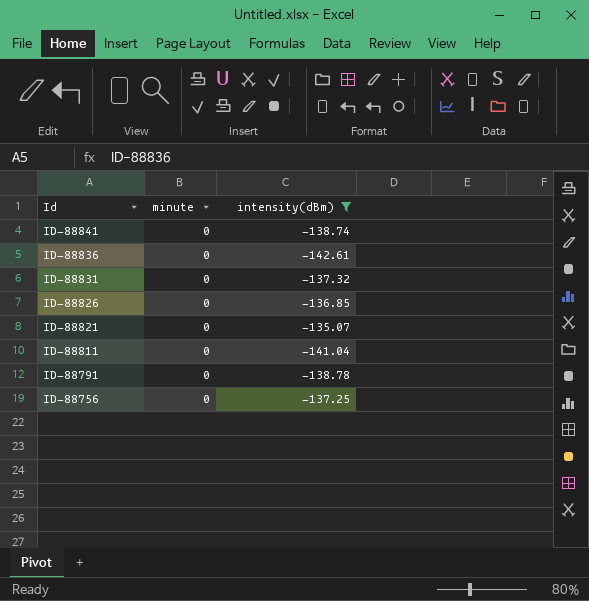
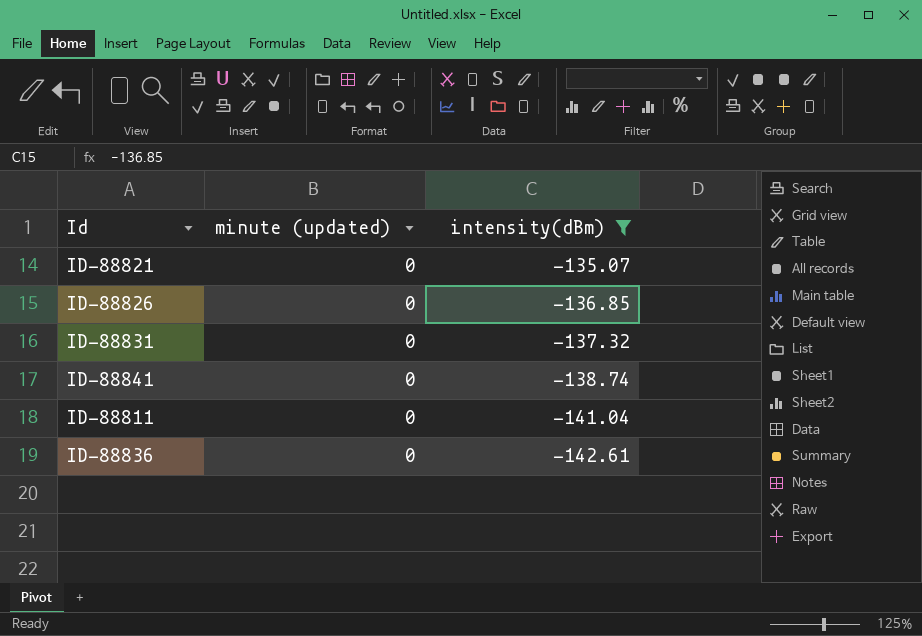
row order: Id descending -> intensity(dBm) descending
column name: minute -> minute (updated)
row ID-88791: 0 | -138.78 -> none
row ID-88756: 0 | -137.25 -> none

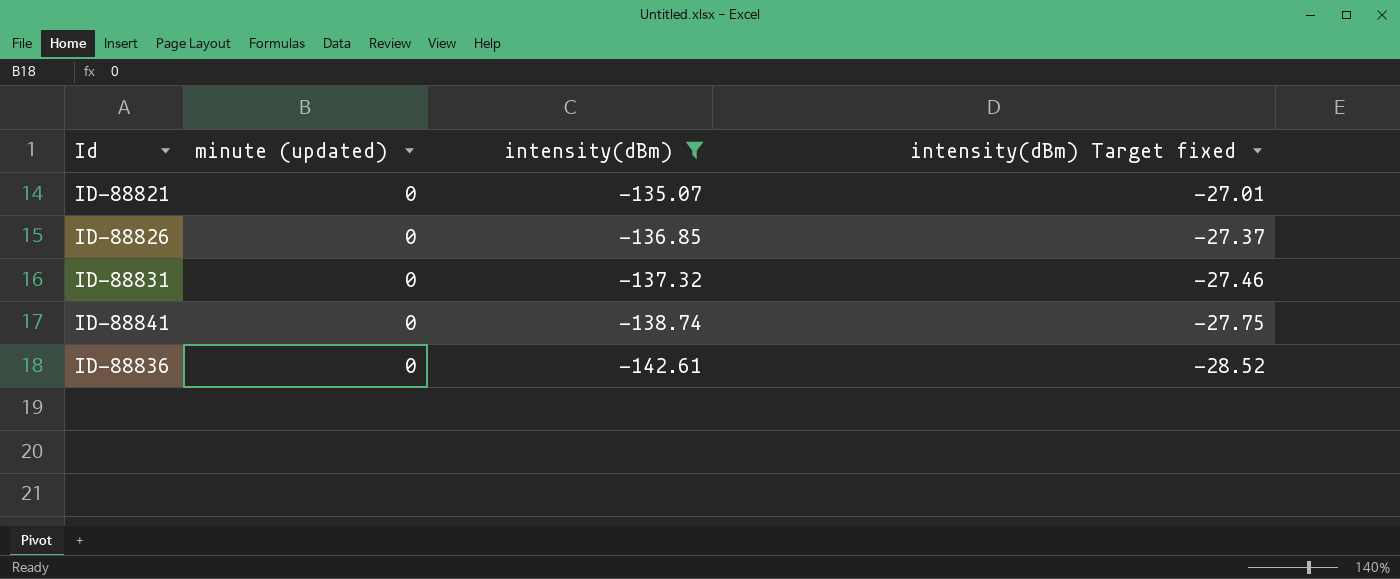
column intensity(dBm) Target fixed | formula: none -> [intensity(dBm)] * 0.2
row ID-88811: 0 | -141.04 -> none

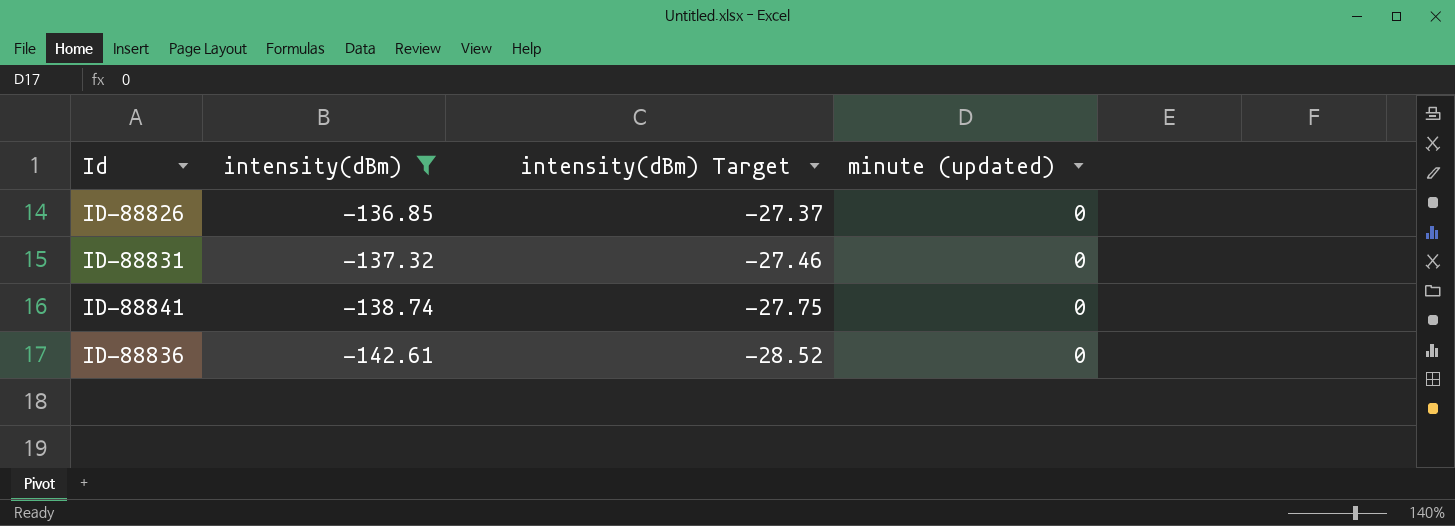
column name: intensity(dBm) Target fixed -> intensity(dBm) Target
column minute (updated) | position: 2 -> 4
row ID-88821: 0 | -135.07 | -27.01 -> none

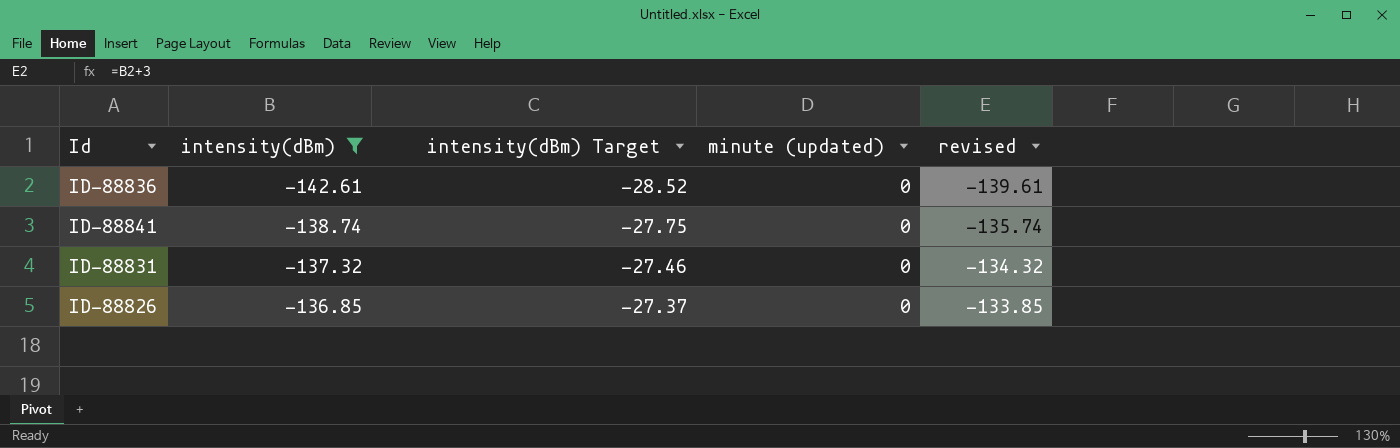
row order: intensity(dBm) descending -> intensity(dBm) ascending
column revised | formula: none -> [intensity(dBm)] + 3

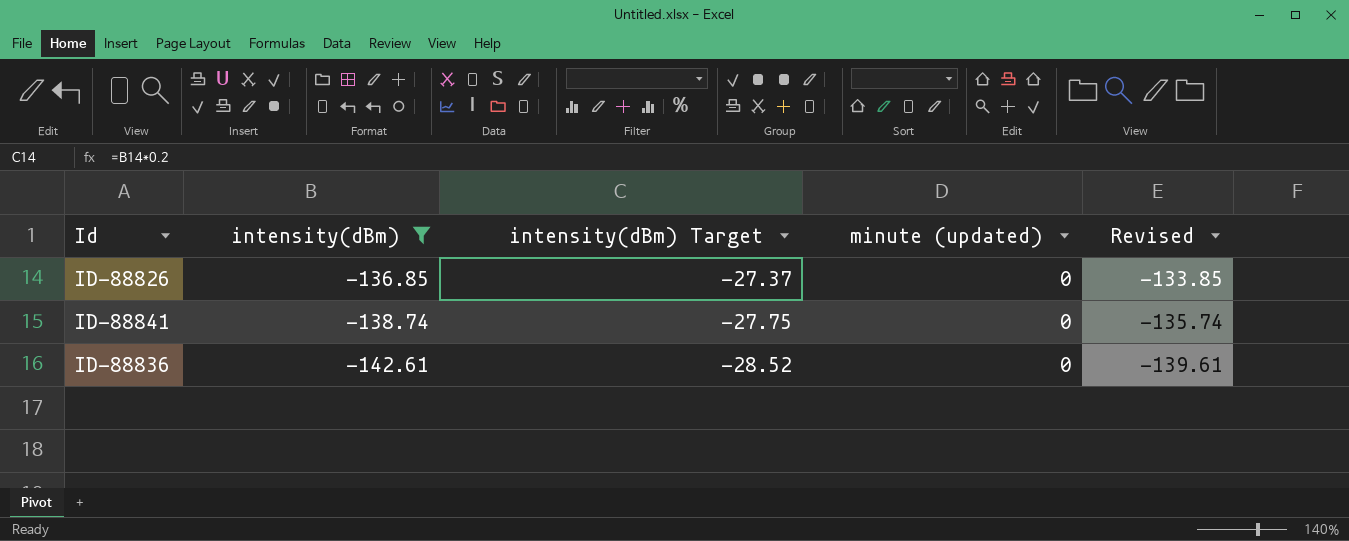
row order: intensity(dBm) ascending -> intensity(dBm) descending
column name: revised -> Revised
row ID-88831: -137.32 | -27.46 | 0 | -134.32 -> none

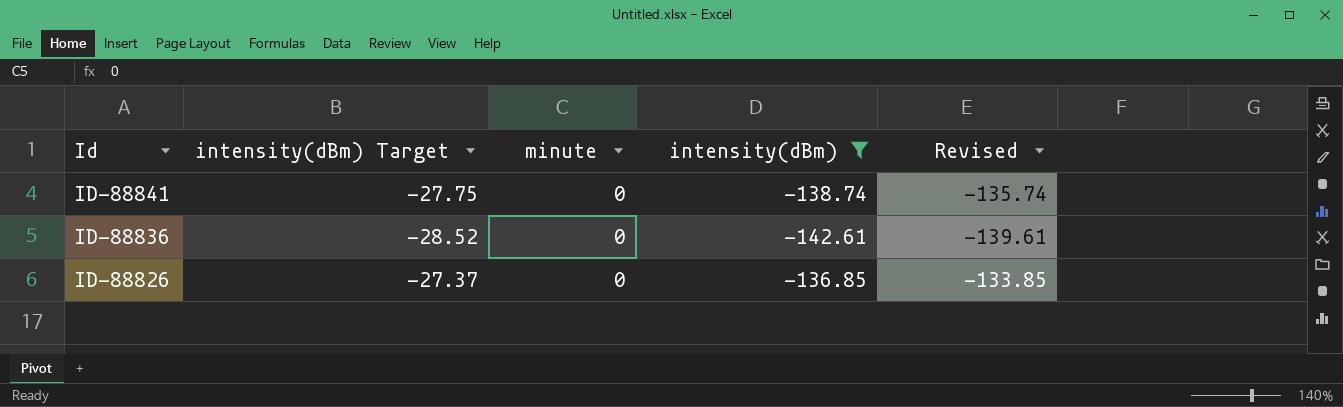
row order: intensity(dBm) descending -> Id descending
column name: minute (updated) -> minute
column intensity(dBm) | position: 2 -> 4

